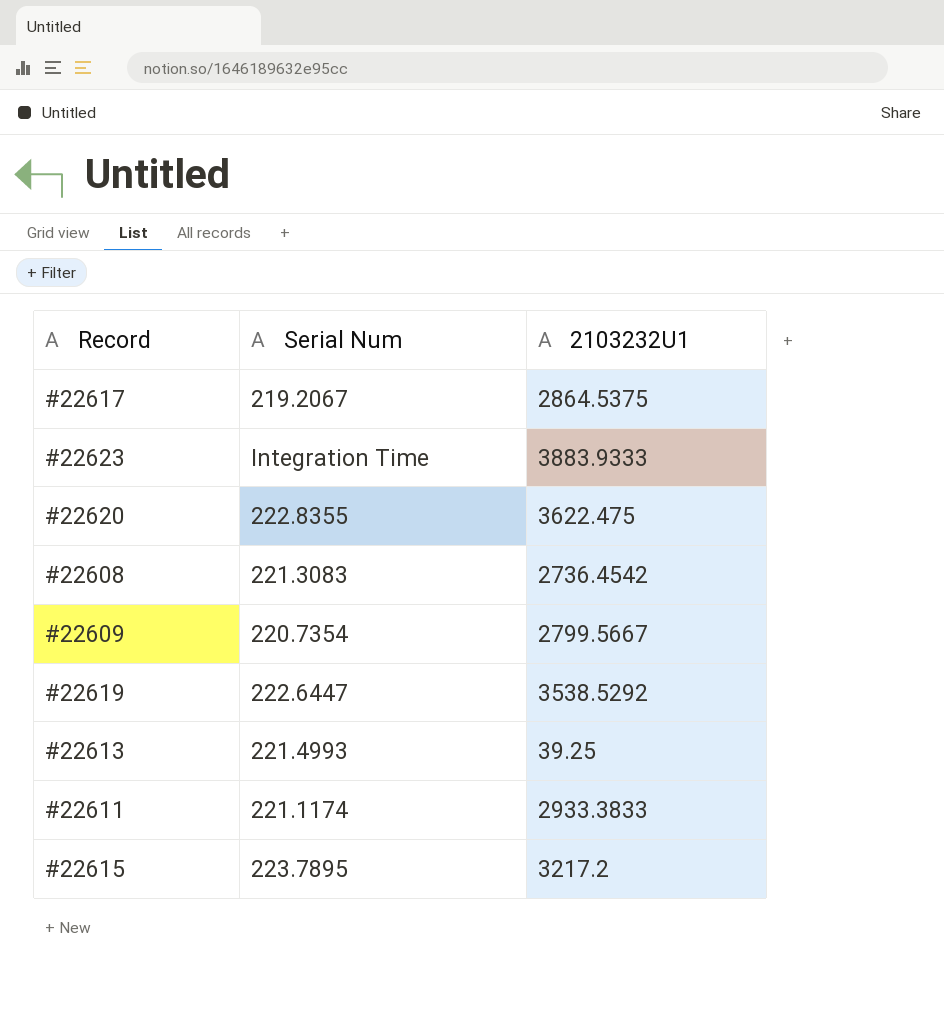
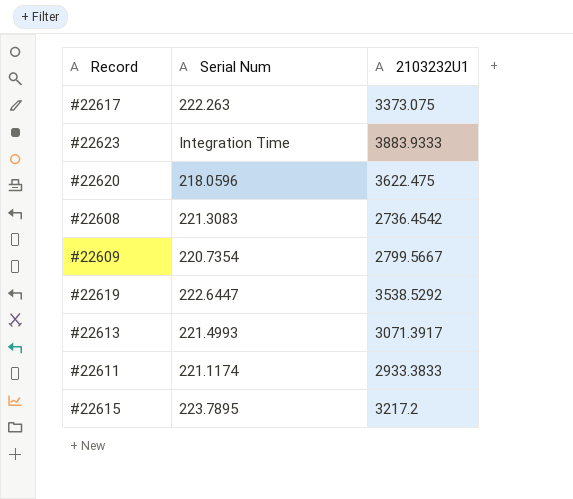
#22617 | Serial Num: 219.2067 -> 222.263
#22617 | 2103232U1: 2864.5375 -> 3373.075
#22620 | Serial Num: 222.8355 -> 218.0596
#22613 | 2103232U1: 39.25 -> 3071.3917

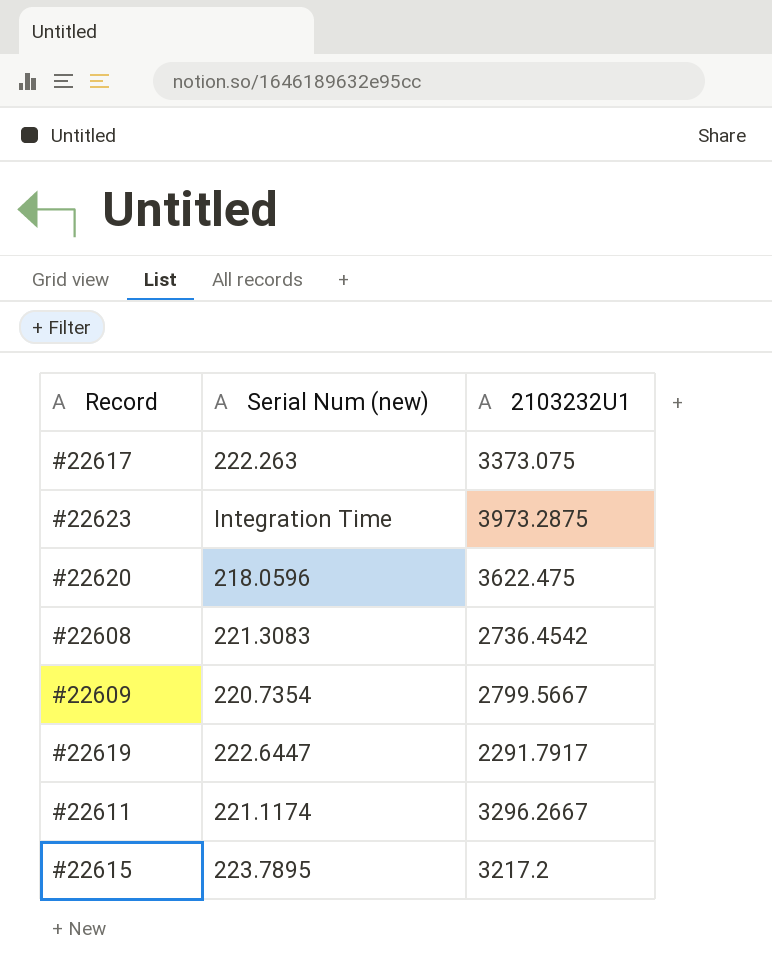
column name: Serial Num -> Serial Num (new)
row #22613: 221.4993 | 3071.3917 -> none
#22623 | 2103232U1: 3883.9333 -> 3973.2875
#22619 | 2103232U1: 3538.5292 -> 2291.7917
#22611 | 2103232U1: 2933.3833 -> 3296.2667

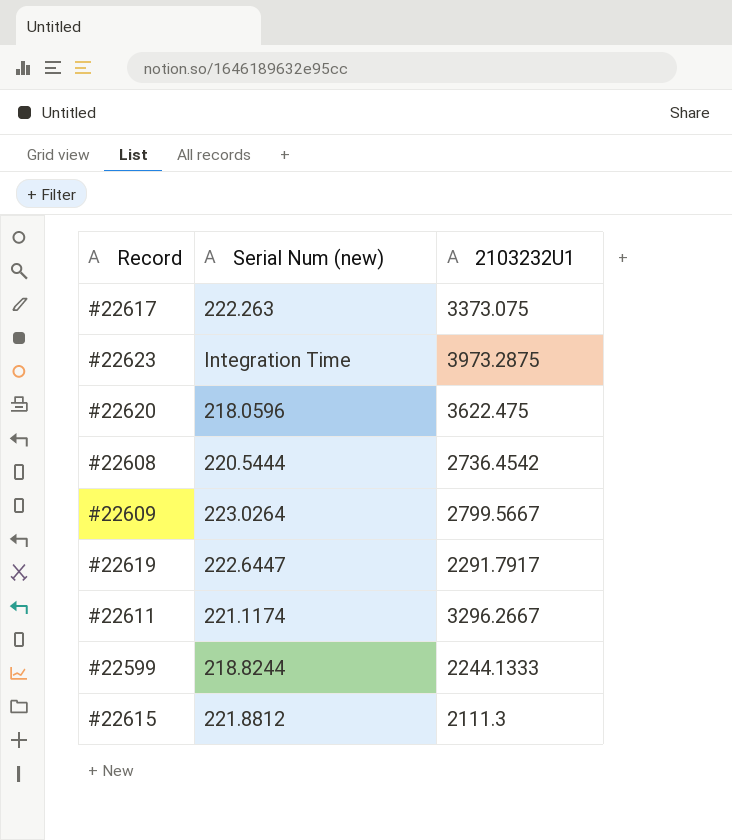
#22608 | Serial Num (new): 221.3083 -> 220.5444
#22609 | Serial Num (new): 220.7354 -> 223.0264
row #22599: none -> 218.8244 | 2244.1333
#22615 | Serial Num (new): 223.7895 -> 221.8812
#22615 | 2103232U1: 3217.2 -> 2111.3

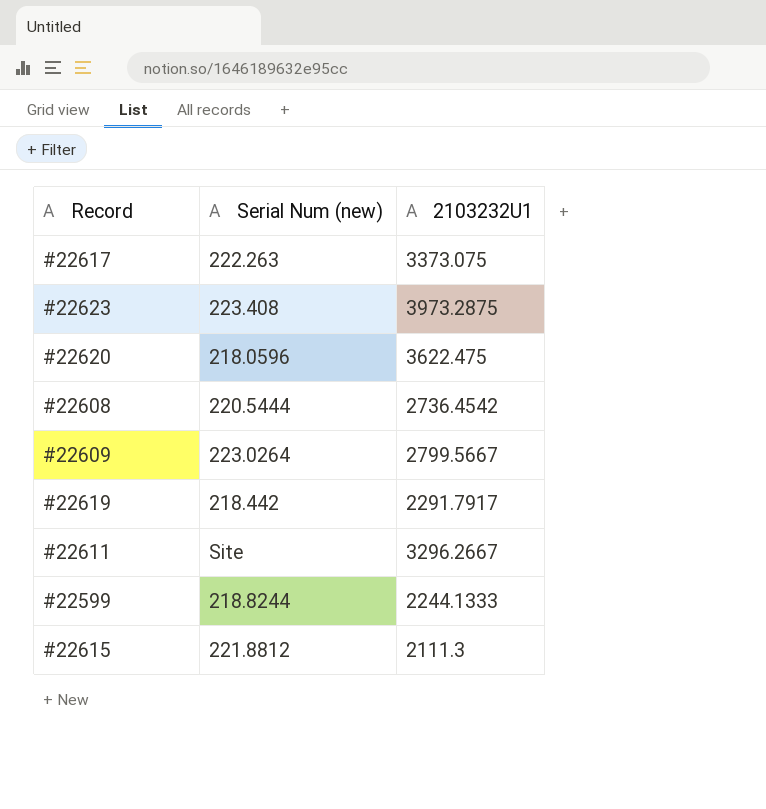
#22623 | Serial Num (new): Integration Time -> 223.408
#22619 | Serial Num (new): 222.6447 -> 218.442
#22611 | Serial Num (new): 221.1174 -> Site

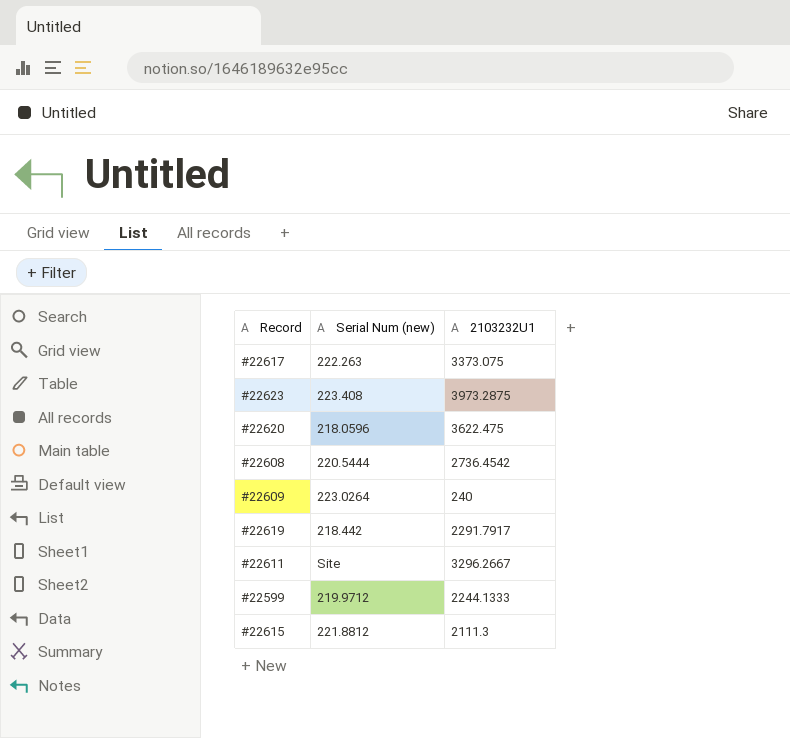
#22609 | 2103232U1: 2799.5667 -> 240
#22599 | Serial Num (new): 218.8244 -> 219.9712

